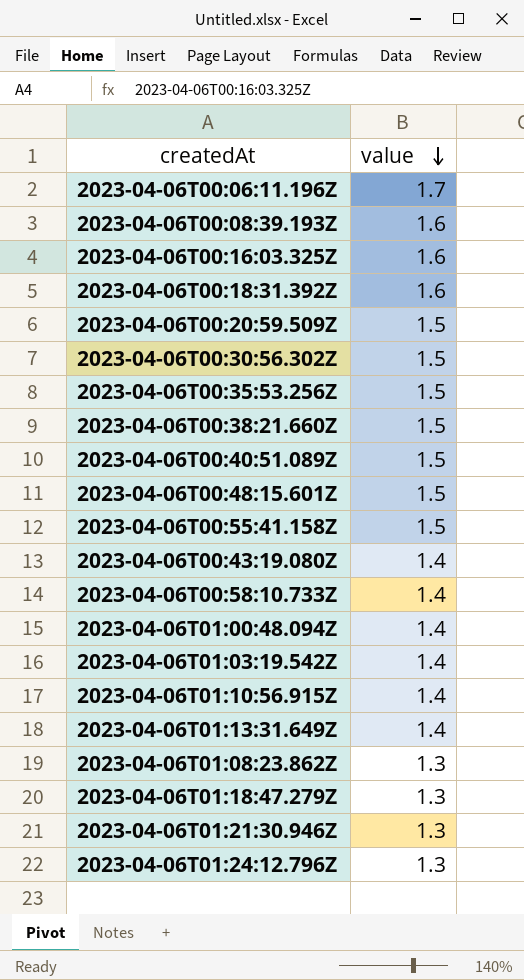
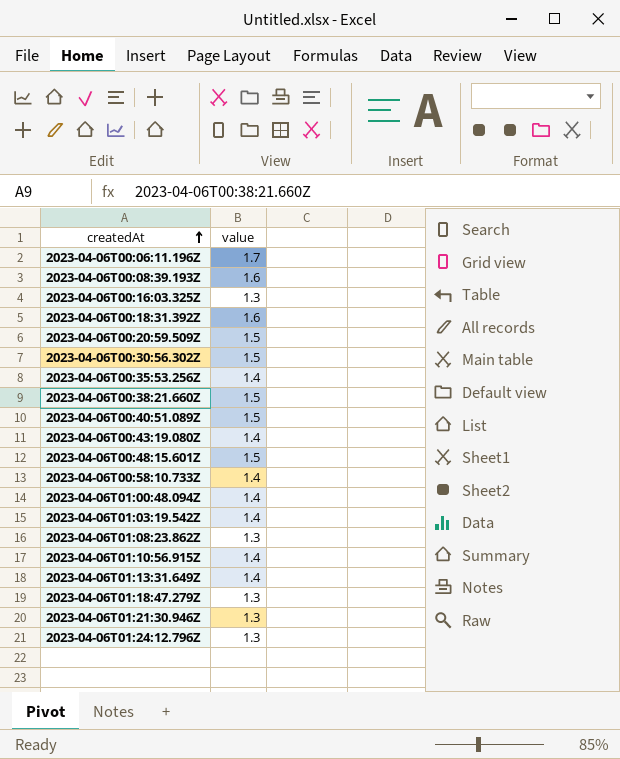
row order: value descending -> createdAt ascending
row 2023-04-06T00:55:41.158Z: 1.5 -> none
2023-04-06T00:16:03.325Z | value: 1.6 -> 1.3
2023-04-06T00:35:53.256Z | value: 1.5 -> 1.4

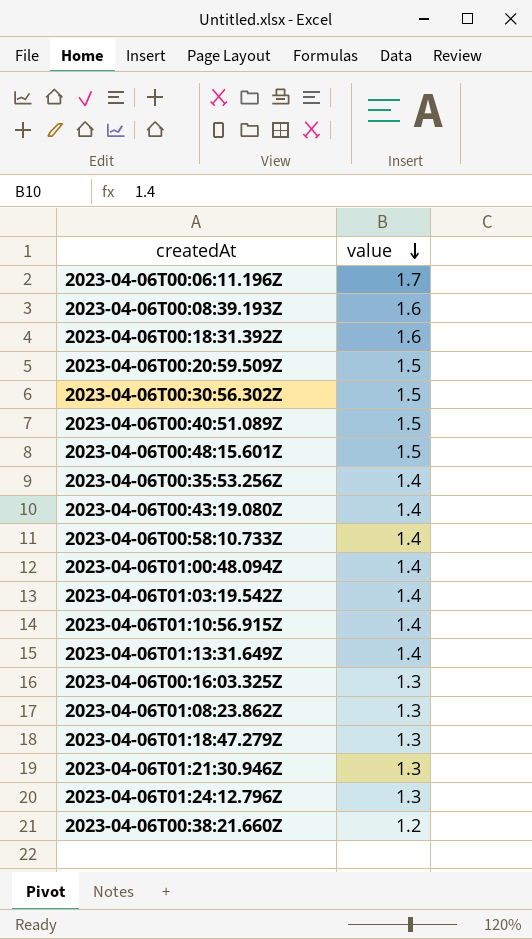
row order: createdAt ascending -> value descending
2023-04-06T00:38:21.660Z | value: 1.5 -> 1.2

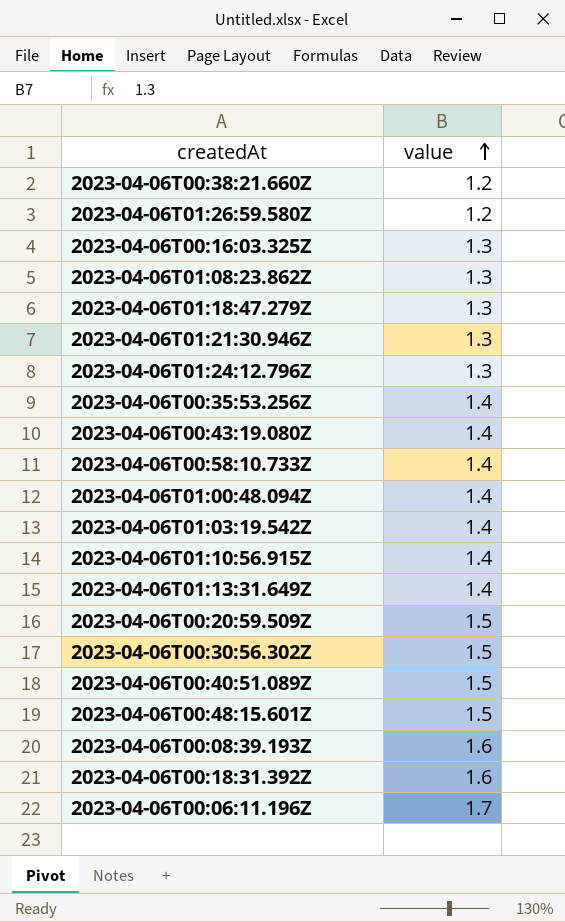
row order: value descending -> value ascending
row 2023-04-06T01:26:59.580Z: none -> 1.2

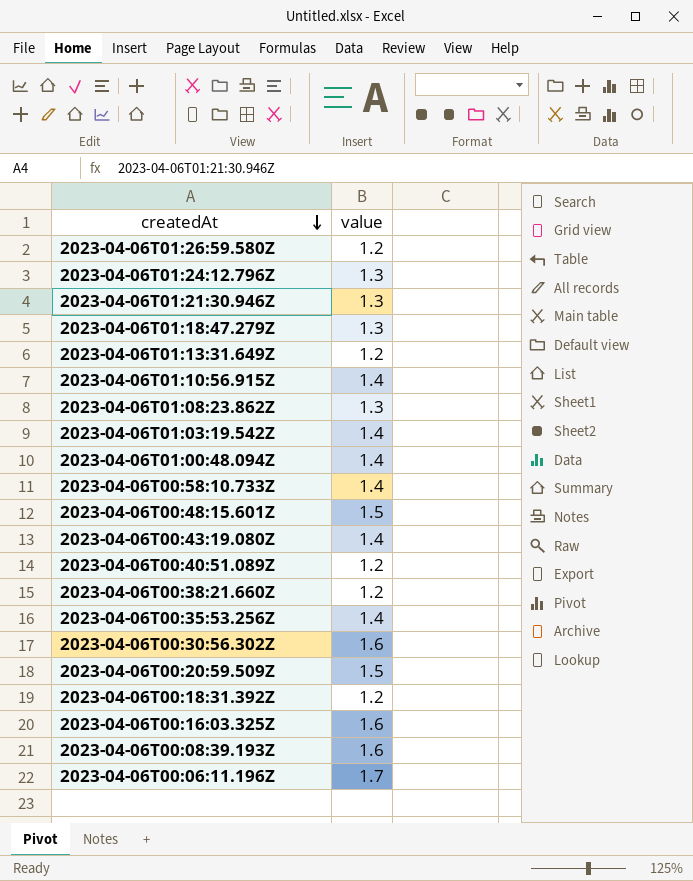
row order: value ascending -> createdAt descending
2023-04-06T01:13:31.649Z | value: 1.4 -> 1.2
2023-04-06T00:40:51.089Z | value: 1.5 -> 1.2
2023-04-06T00:30:56.302Z | value: 1.5 -> 1.6
2023-04-06T00:18:31.392Z | value: 1.6 -> 1.2
2023-04-06T00:16:03.325Z | value: 1.3 -> 1.6

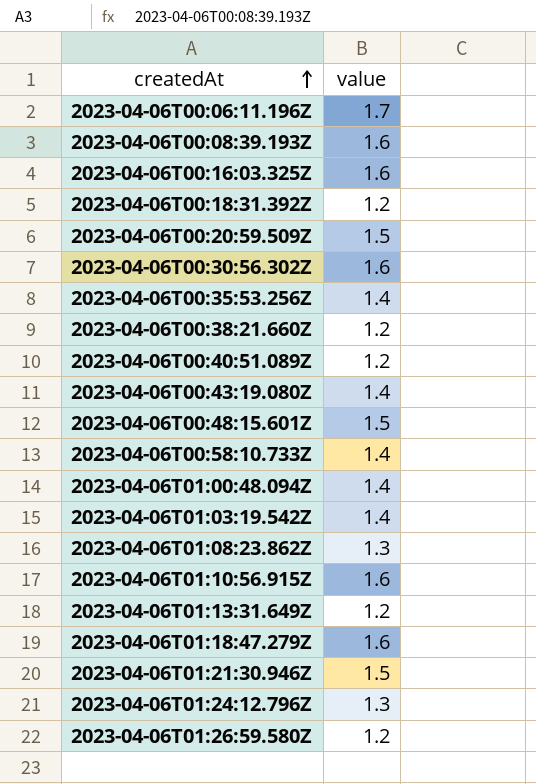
row order: createdAt descending -> createdAt ascending
2023-04-06T01:10:56.915Z | value: 1.4 -> 1.6
2023-04-06T01:18:47.279Z | value: 1.3 -> 1.6
2023-04-06T01:21:30.946Z | value: 1.3 -> 1.5

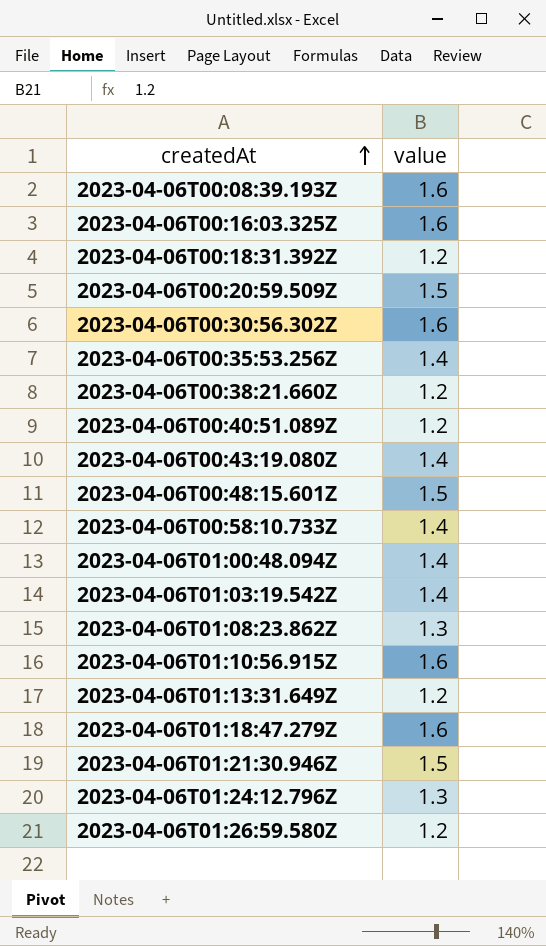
row 2023-04-06T00:06:11.196Z: 1.7 -> none

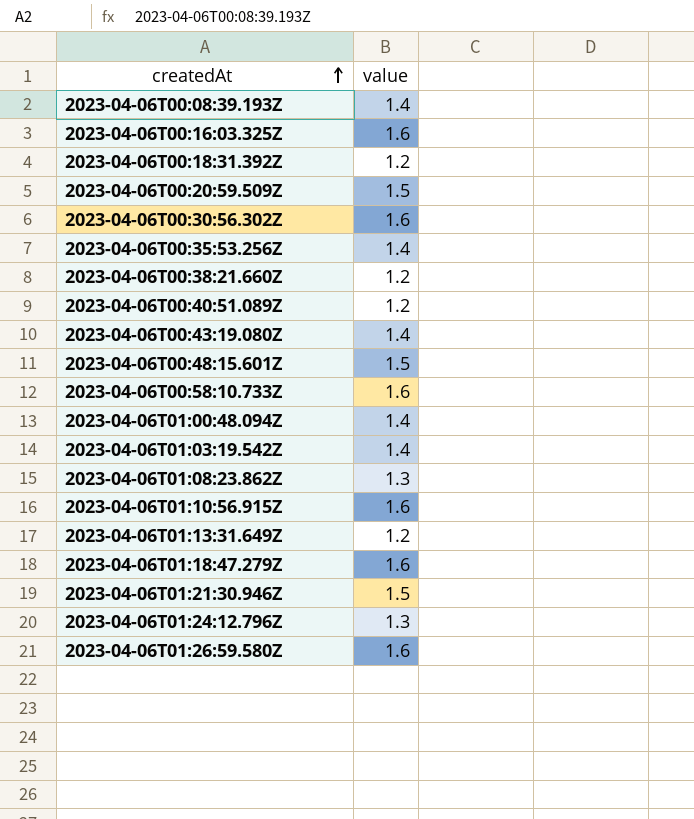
2023-04-06T00:08:39.193Z | value: 1.6 -> 1.4
2023-04-06T00:58:10.733Z | value: 1.4 -> 1.6
2023-04-06T01:26:59.580Z | value: 1.2 -> 1.6

